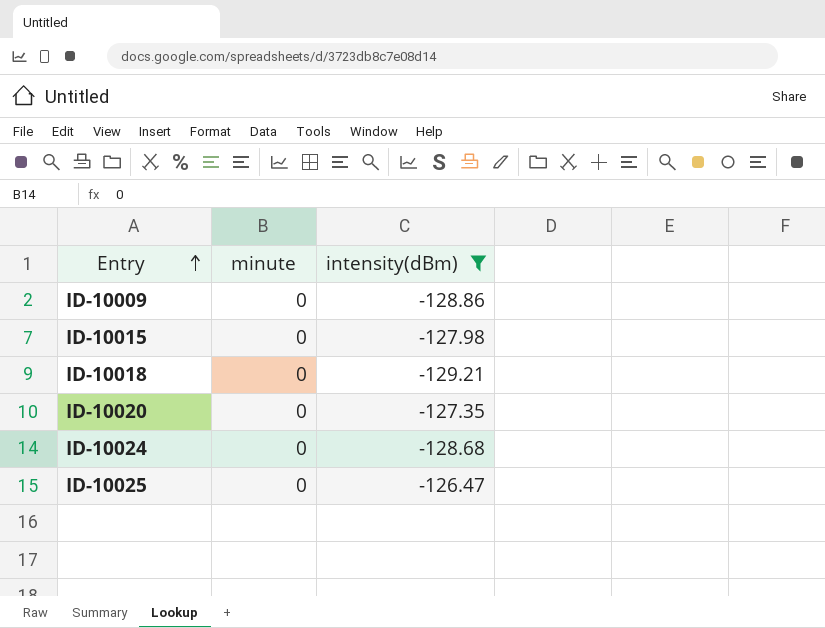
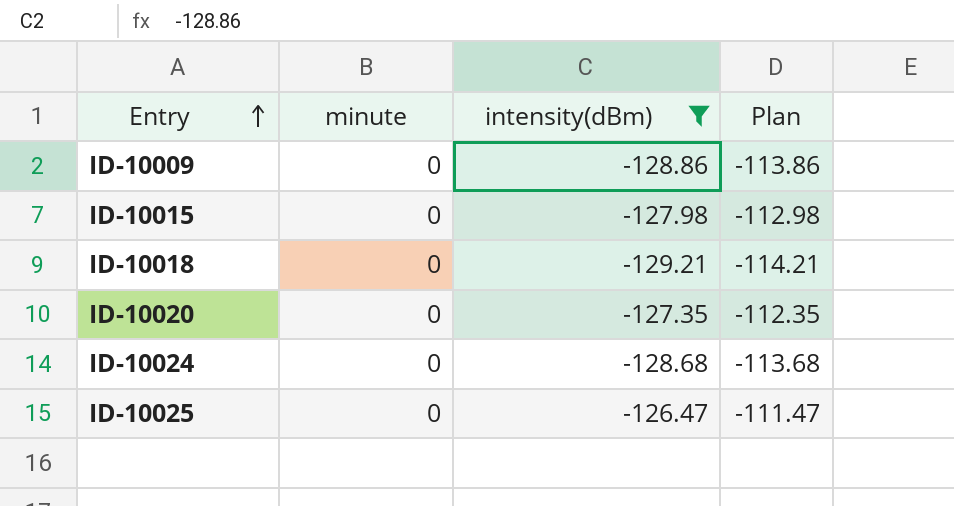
column Plan | formula: none -> [intensity(dBm)] + 15

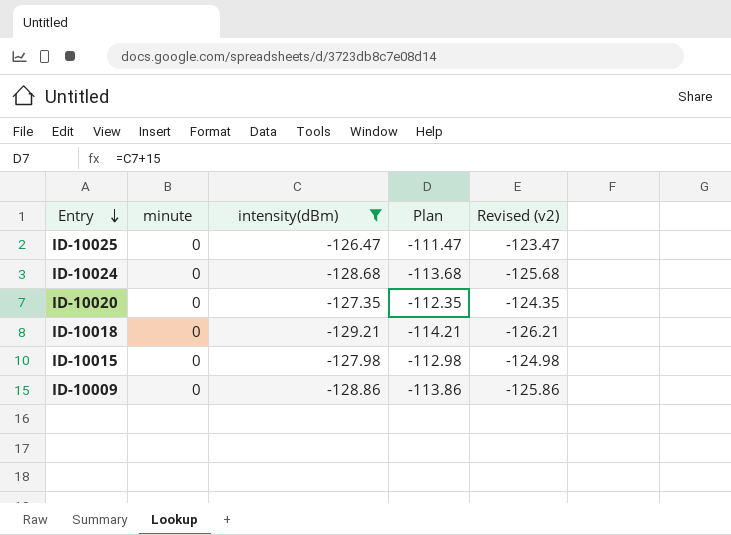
row order: Entry ascending -> Entry descending
column Revised (v2) | formula: none -> [intensity(dBm)] + 3

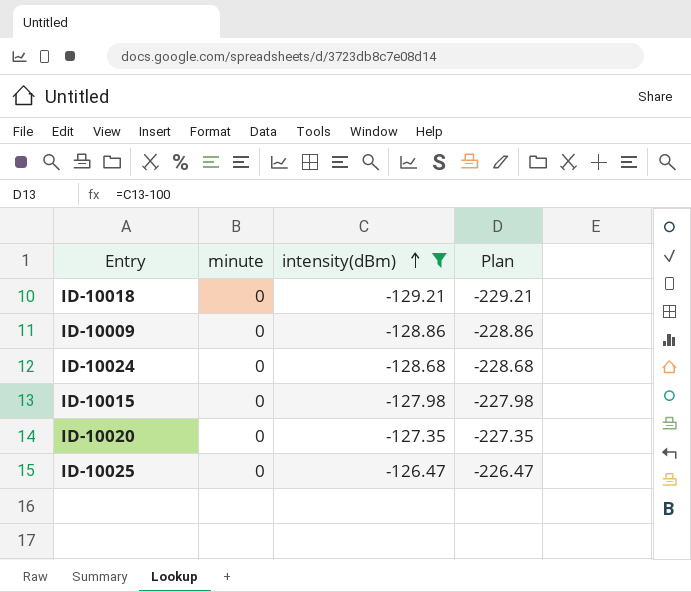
row order: Entry descending -> intensity(dBm) ascending
column Revised (v2) | formula: [intensity(dBm)] + 3 -> none
column Plan | formula: [intensity(dBm)] + 15 -> [intensity(dBm)] - 100

